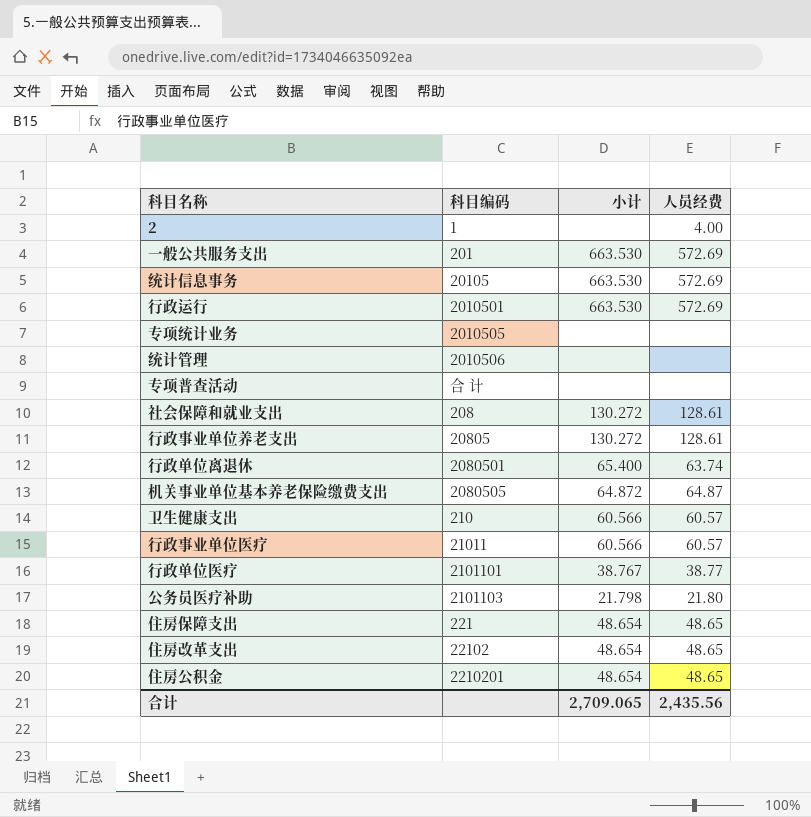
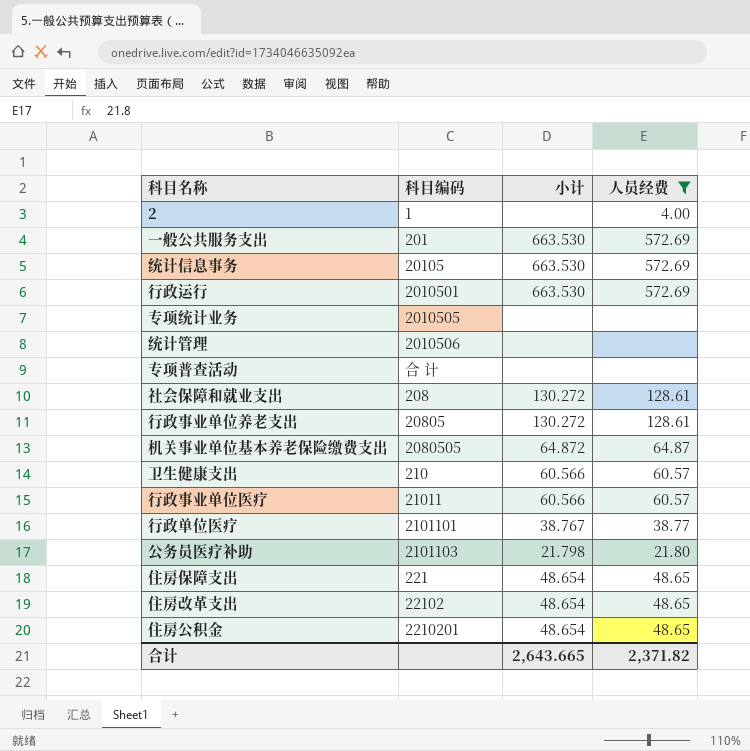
filter: none -> 人员经费 != 63.74
合计 | 小计: 2,709.065 -> 2,643.665
合计 | 人员经费: 2,435.56 -> 2,371.82

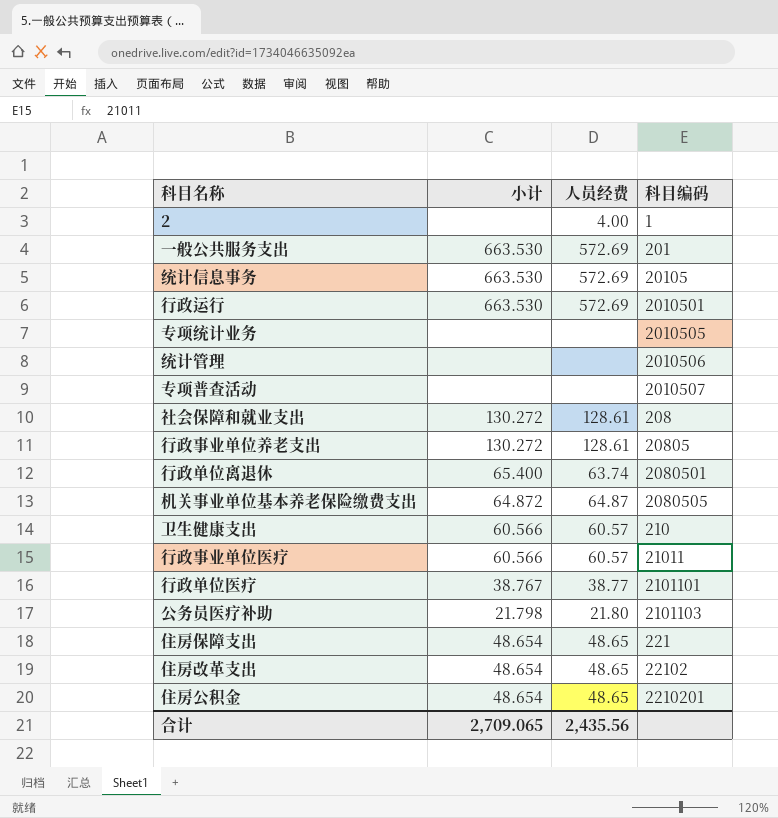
filter: 人员经费 != 63.74 -> none
column 科目编码 | position: 2 -> 4
专项普查活动 | 科目编码: 合 计 -> 2010507
合计 | 小计: 2,643.665 -> 2,709.065
合计 | 人员经费: 2,371.82 -> 2,435.56

